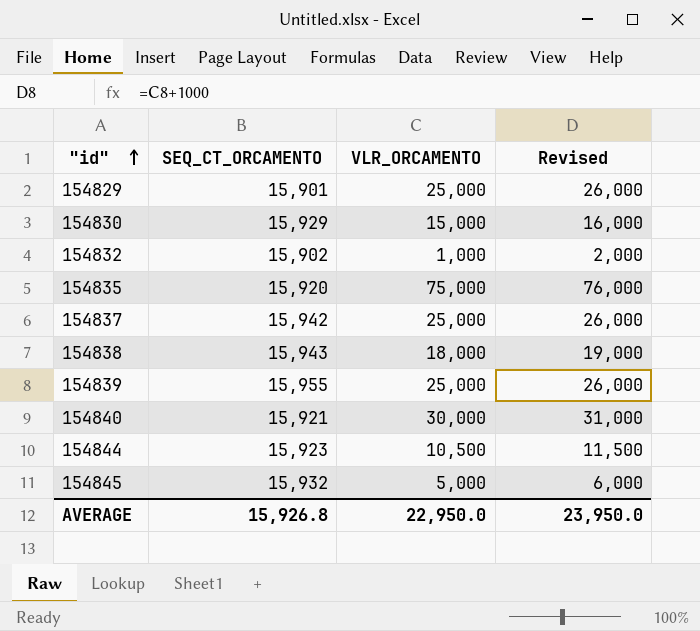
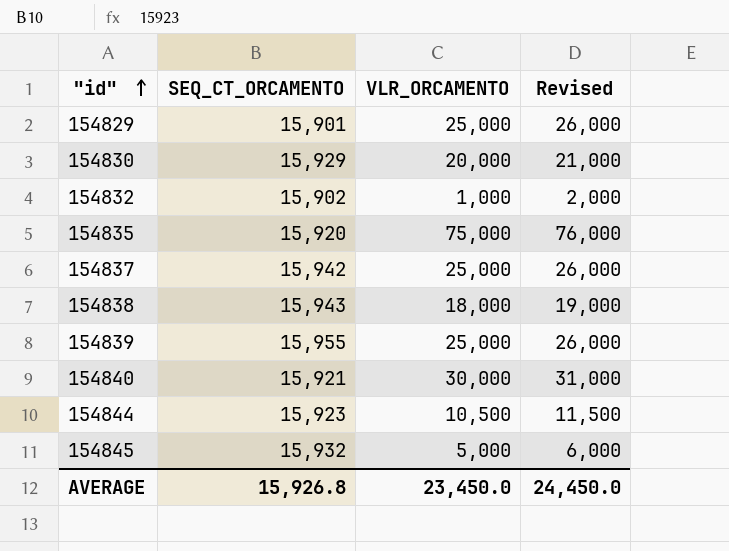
154830 | VLR_ORCAMENTO: 15,000 -> 20,000
154830 | Revised: 16,000 -> 21,000
AVERAGE | VLR_ORCAMENTO: 22,950.0 -> 23,450.0
AVERAGE | Revised: 23,950.0 -> 24,450.0

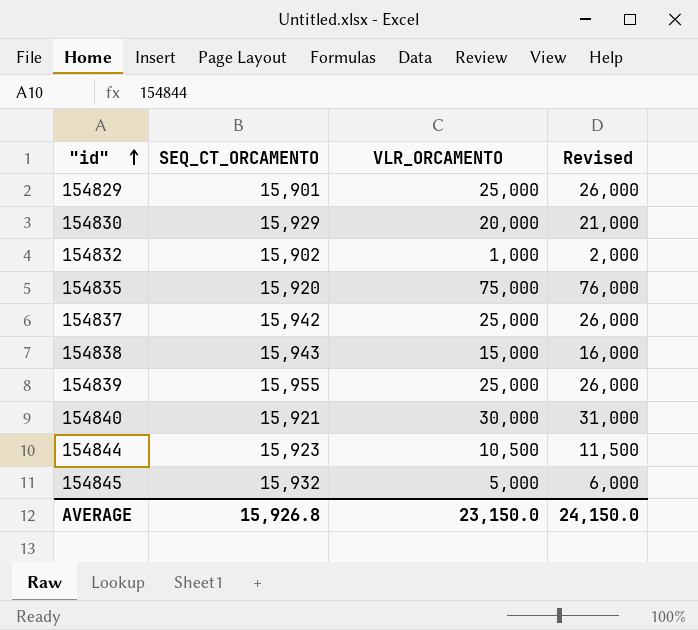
154838 | VLR_ORCAMENTO: 18,000 -> 15,000
154838 | Revised: 19,000 -> 16,000
AVERAGE | VLR_ORCAMENTO: 23,450.0 -> 23,150.0
AVERAGE | Revised: 24,450.0 -> 24,150.0

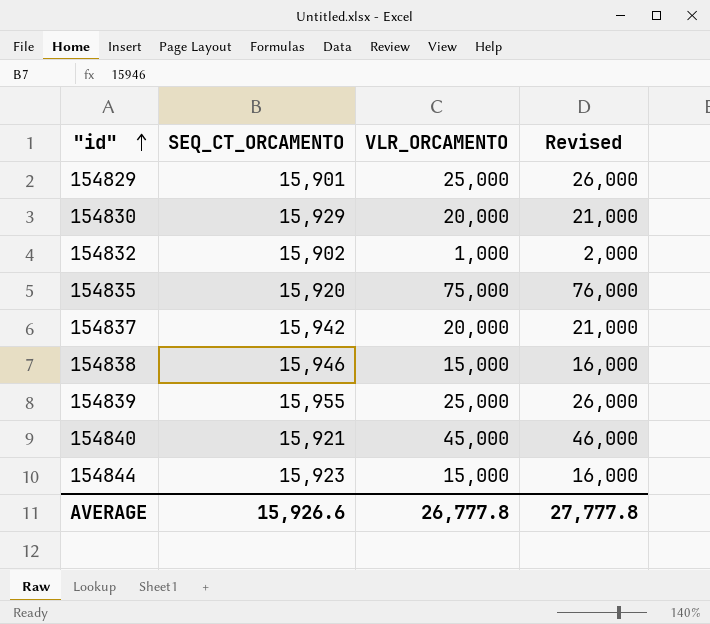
row 154845: 15,932 | 5,000 | 6,000 -> none
154837 | VLR_ORCAMENTO: 25,000 -> 20,000
154837 | Revised: 26,000 -> 21,000
154838 | SEQ_CT_ORCAMENTO: 15,943 -> 15,946
154840 | VLR_ORCAMENTO: 30,000 -> 45,000
154840 | Revised: 31,000 -> 46,000
154844 | VLR_ORCAMENTO: 10,500 -> 15,000
154844 | Revised: 11,500 -> 16,000
AVERAGE | SEQ_CT_ORCAMENTO: 15,926.8 -> 15,926.6
AVERAGE | VLR_ORCAMENTO: 23,150.0 -> 26,777.8
AVERAGE | Revised: 24,150.0 -> 27,777.8

